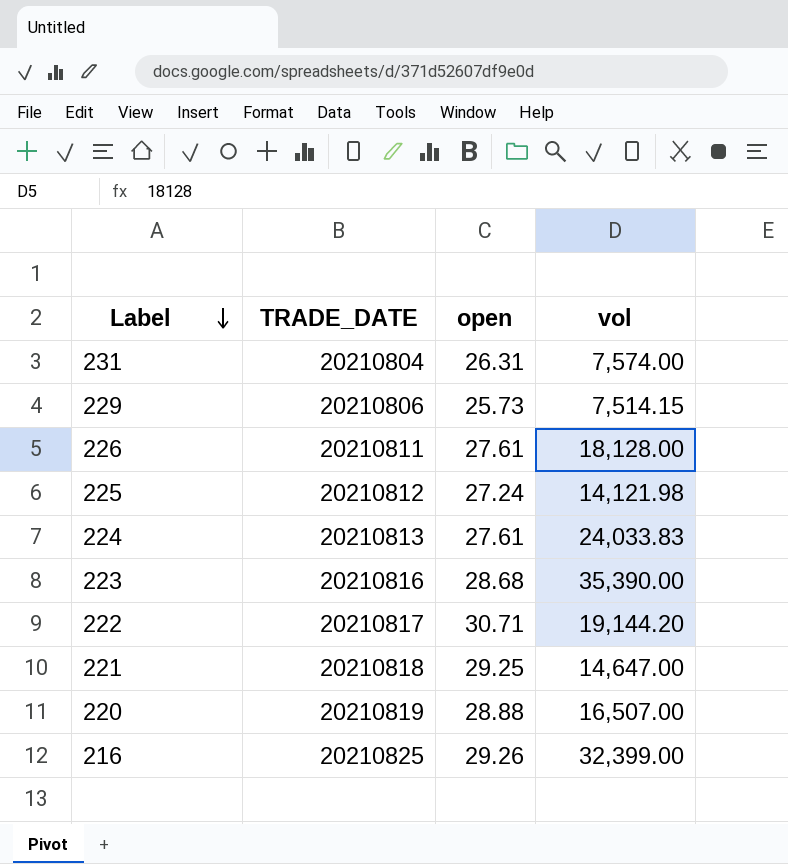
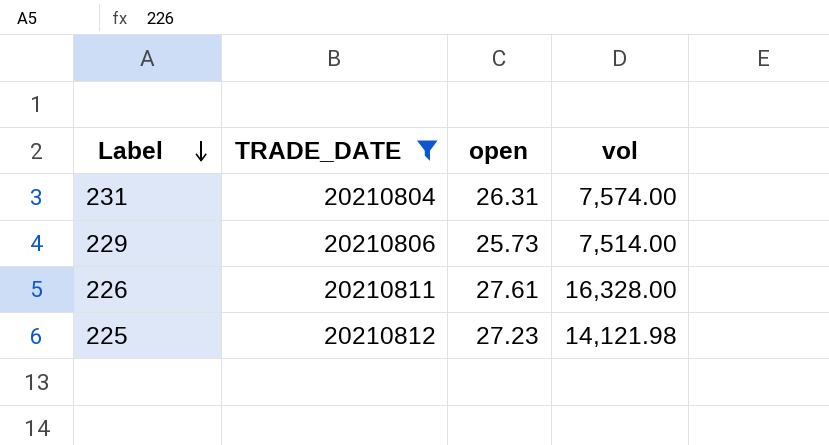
filter: none -> TRADE_DATE <= 20210812
229 | vol: 7,514.15 -> 7,514.00
226 | vol: 18,128.00 -> 16,328.00
225 | open: 27.24 -> 27.23

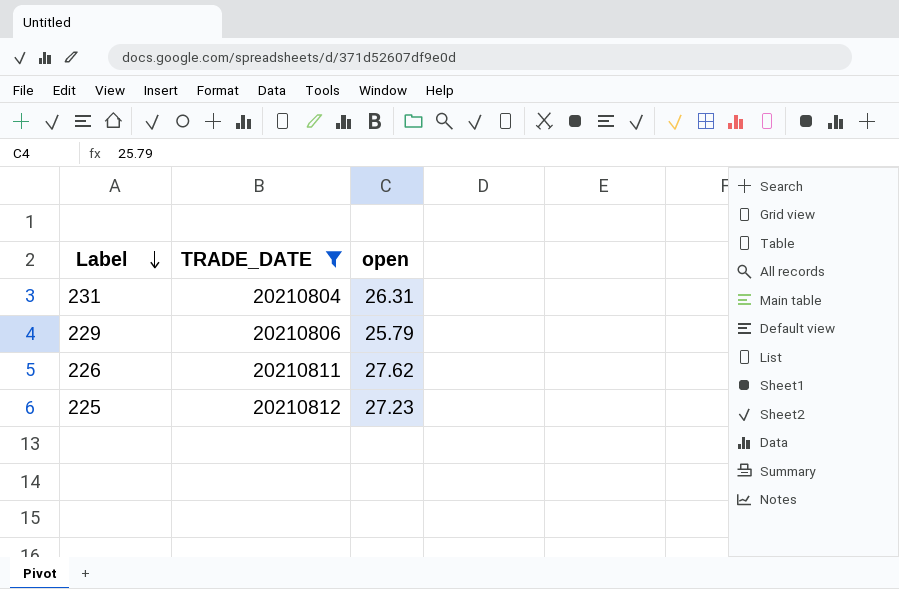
column vol | position: 4 -> none
229 | open: 25.73 -> 25.79
226 | open: 27.61 -> 27.62

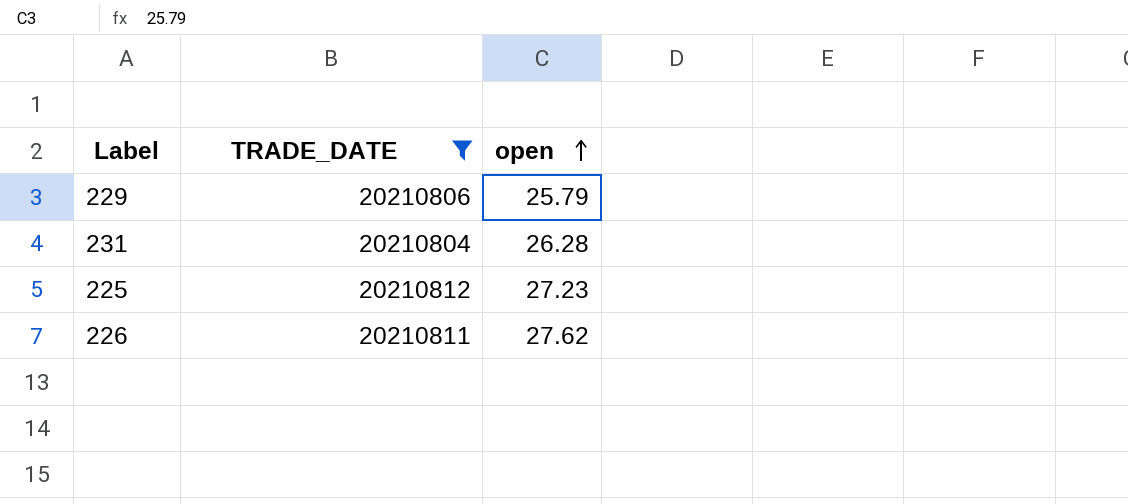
row order: Label descending -> open ascending
231 | open: 26.31 -> 26.28

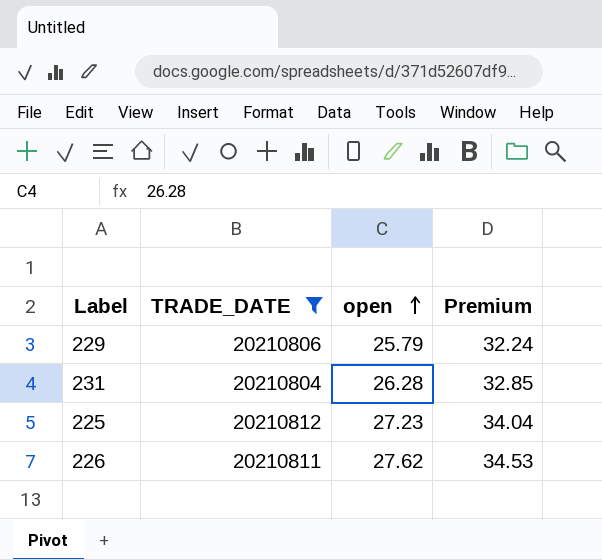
column Premium | formula: none -> [open] * 1.25

